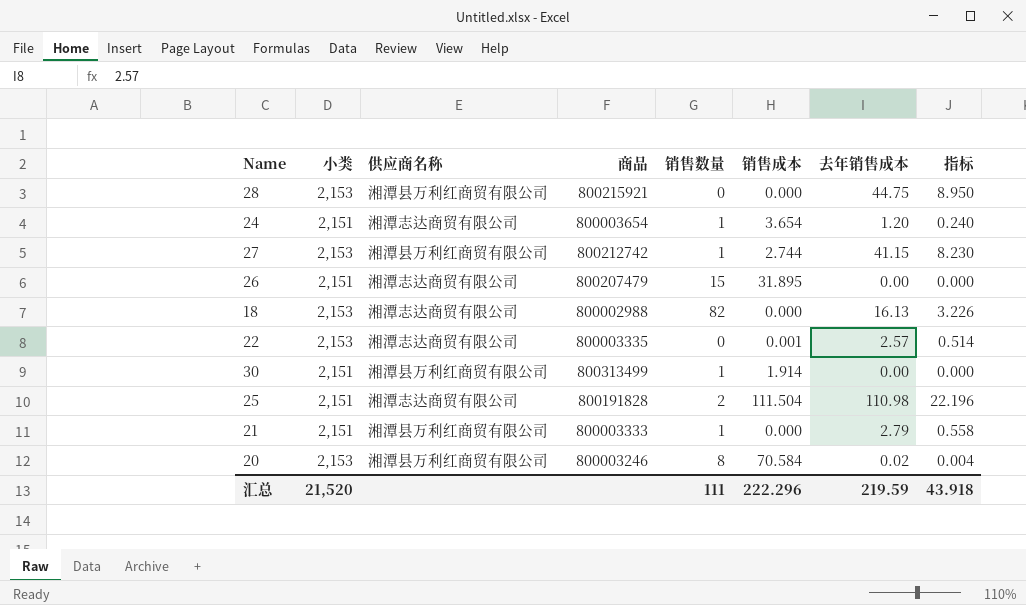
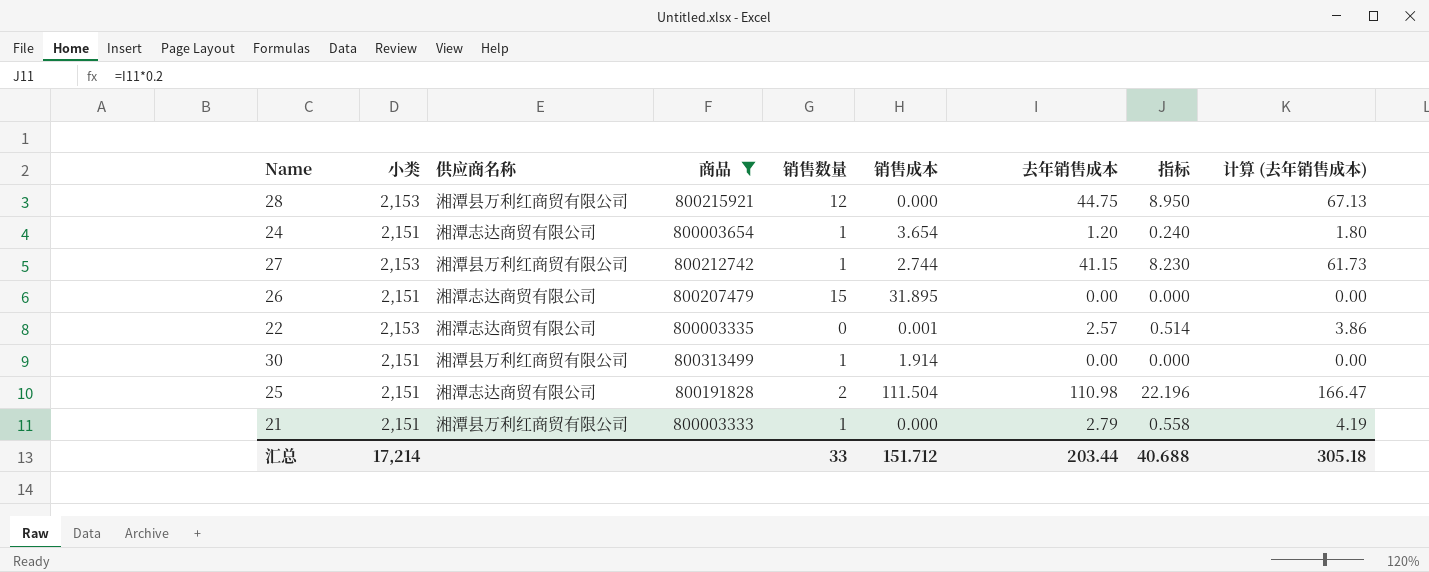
filter: none -> 商品 >= 800003333
column 计算 (去年销售成本) | formula: none -> [去年销售成本] * 1.5
28 | 销售数量: 0 -> 12
汇总 | 小类: 21,520 -> 17,214
汇总 | 销售数量: 111 -> 33
汇总 | 销售成本: 222.296 -> 151.712
汇总 | 去年销售成本: 219.59 -> 203.44
汇总 | 指标: 43.918 -> 40.688

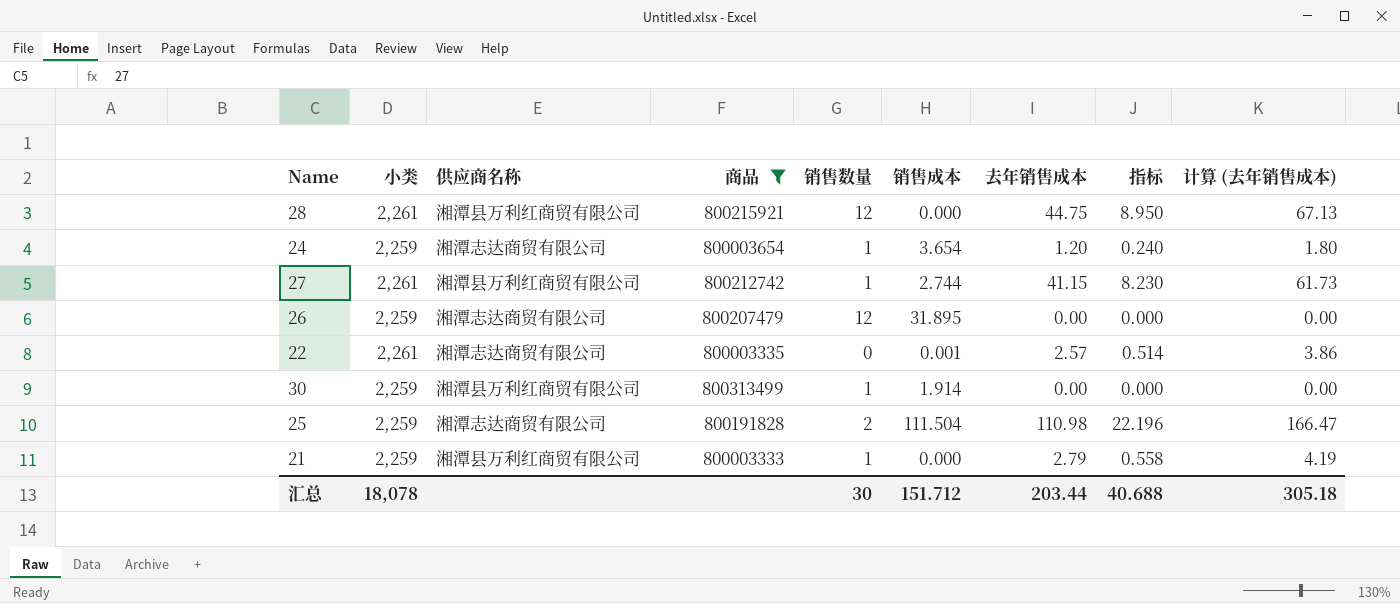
28 | 小类: 2,153 -> 2,261
24 | 小类: 2,151 -> 2,259
27 | 小类: 2,153 -> 2,261
26 | 小类: 2,151 -> 2,259
26 | 销售数量: 15 -> 12
22 | 小类: 2,153 -> 2,261
30 | 小类: 2,151 -> 2,259
25 | 小类: 2,151 -> 2,259
21 | 小类: 2,151 -> 2,259
汇总 | 小类: 17,214 -> 18,078
汇总 | 销售数量: 33 -> 30

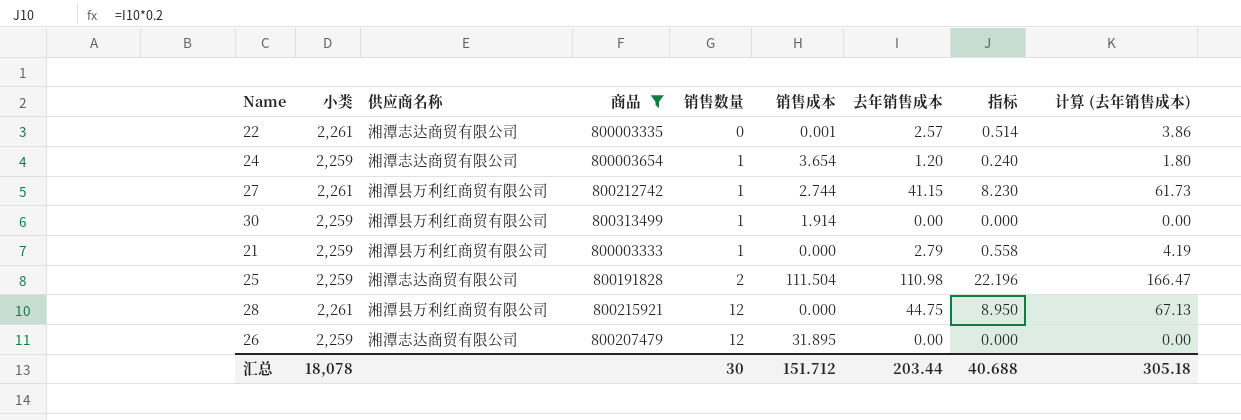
row order: none -> 销售数量 ascending

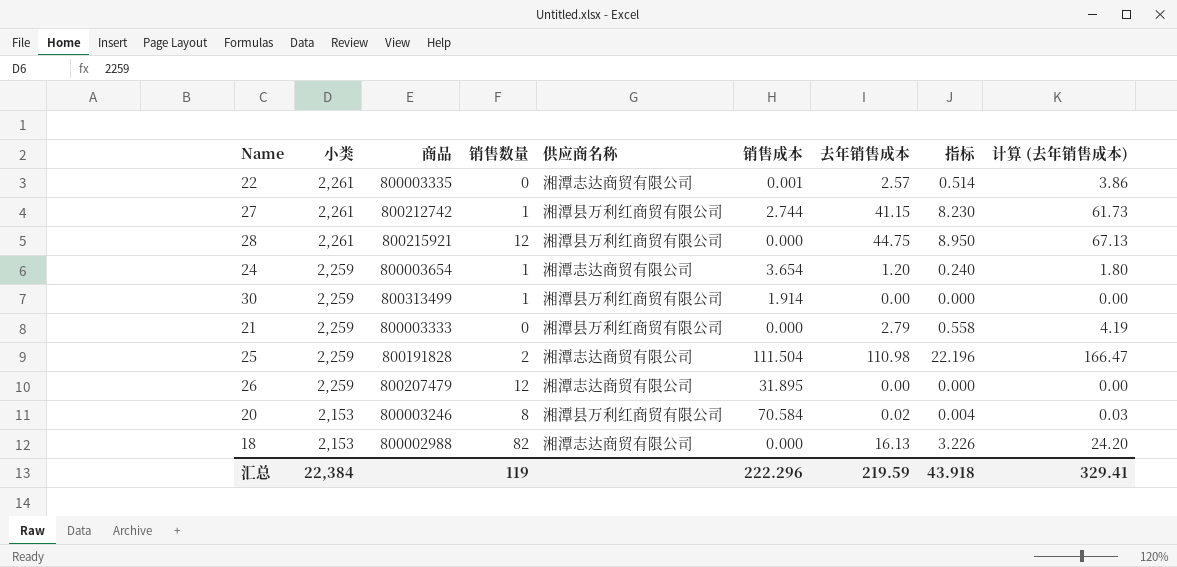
filter: 商品 >= 800003333 -> none
row order: 销售数量 ascending -> 小类 descending
column 供应商名称 | position: 3 -> 5
21 | 销售数量: 1 -> 0
汇总 | 小类: 18,078 -> 22,384
汇总 | 销售数量: 30 -> 119
汇总 | 销售成本: 151.712 -> 222.296
汇总 | 去年销售成本: 203.44 -> 219.59
汇总 | 指标: 40.688 -> 43.918
汇总 | 计算 (去年销售成本): 305.18 -> 329.41

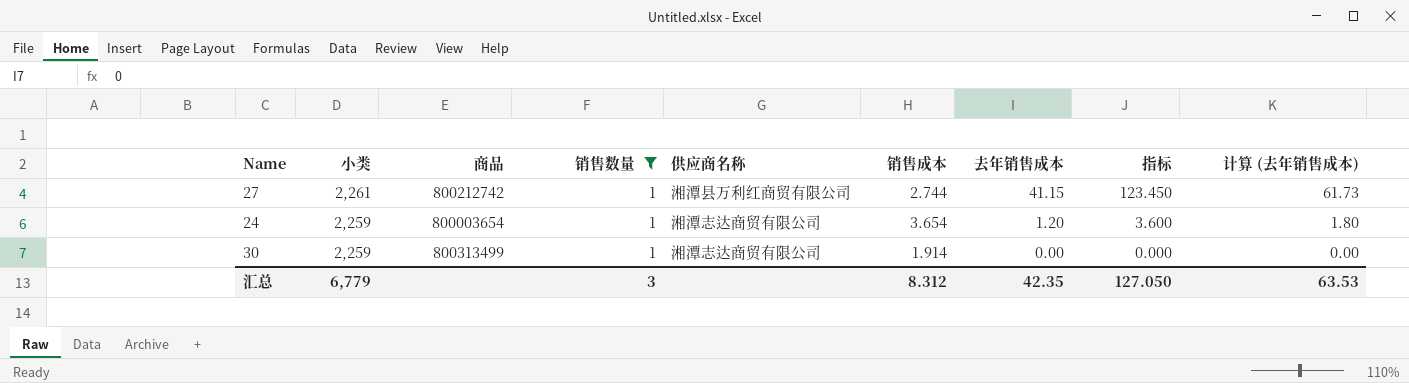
filter: none -> 销售数量 = 1
column 指标 | formula: [去年销售成本] * 0.2 -> [去年销售成本] * 3
30 | 供应商名称: 湘潭县万利红商贸有限公司 -> 湘潭志达商贸有限公司
汇总 | 小类: 22,384 -> 6,779
汇总 | 销售数量: 119 -> 3
汇总 | 销售成本: 222.296 -> 8.312
汇总 | 去年销售成本: 219.59 -> 42.35
汇总 | 指标: 43.918 -> 127.050
汇总 | 计算 (去年销售成本): 329.41 -> 63.53

